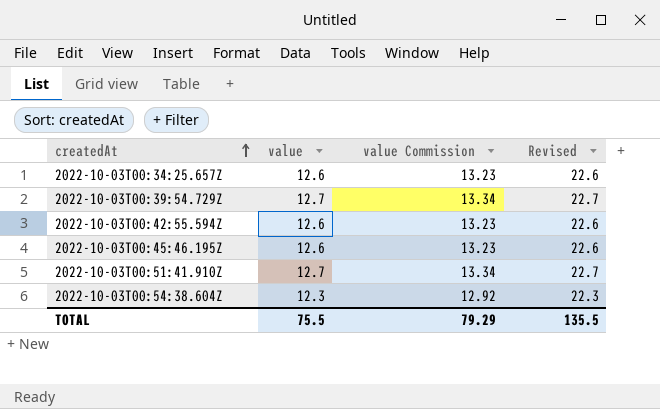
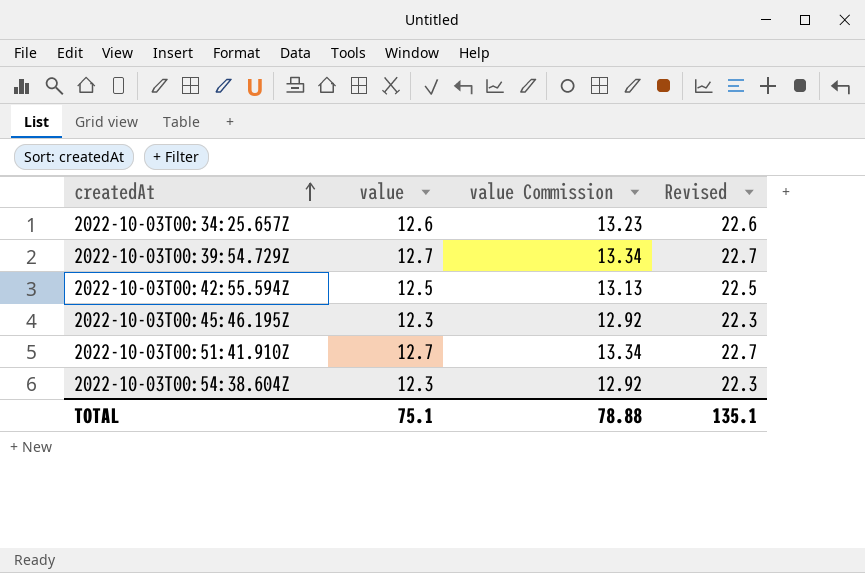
2022-10-03T00:42:55.594Z | value: 12.6 -> 12.5
2022-10-03T00:42:55.594Z | value Commission: 13.23 -> 13.13
2022-10-03T00:42:55.594Z | Revised: 22.6 -> 22.5
2022-10-03T00:45:46.195Z | value: 12.6 -> 12.3
2022-10-03T00:45:46.195Z | value Commission: 13.23 -> 12.92
2022-10-03T00:45:46.195Z | Revised: 22.6 -> 22.3
TOTAL | value: 75.5 -> 75.1
TOTAL | value Commission: 79.29 -> 78.88
TOTAL | Revised: 135.5 -> 135.1

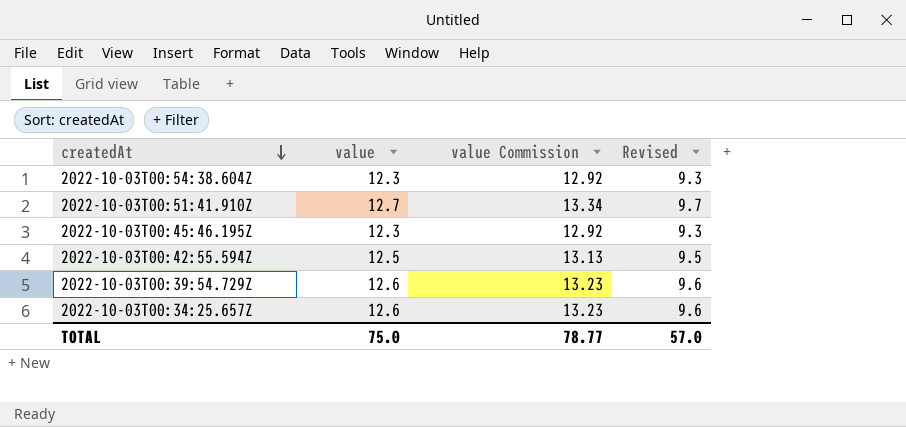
row order: createdAt ascending -> createdAt descending
column Revised | formula: [value] + 10 -> [value] - 3
2022-10-03T00:39:54.729Z | value: 12.7 -> 12.6
2022-10-03T00:39:54.729Z | value Commission: 13.34 -> 13.23
TOTAL | value: 75.1 -> 75.0
TOTAL | value Commission: 78.88 -> 78.77
TOTAL | Revised: 135.1 -> 57.0

